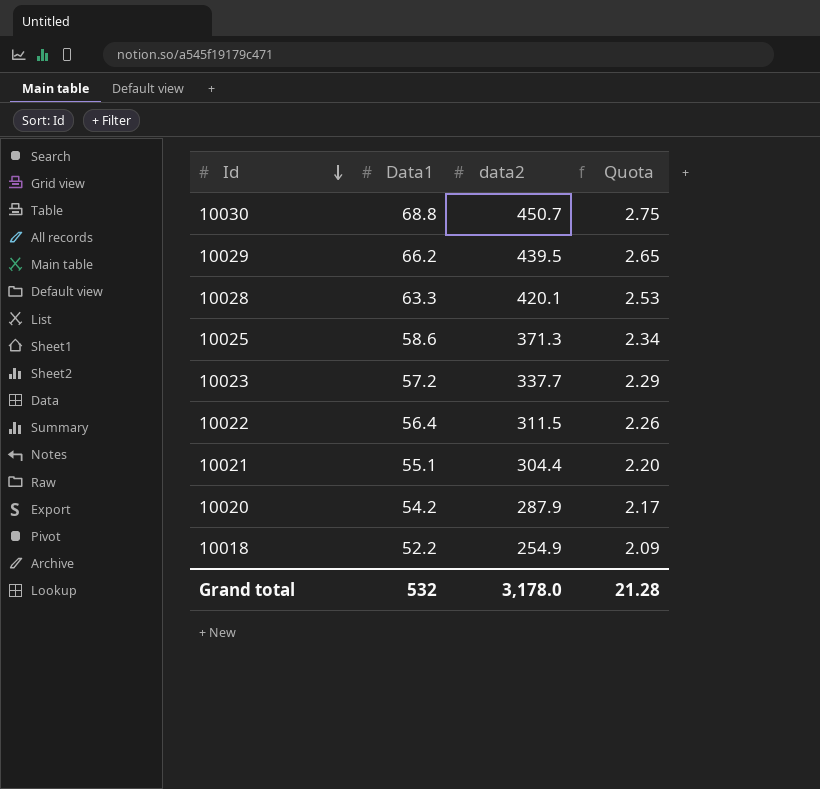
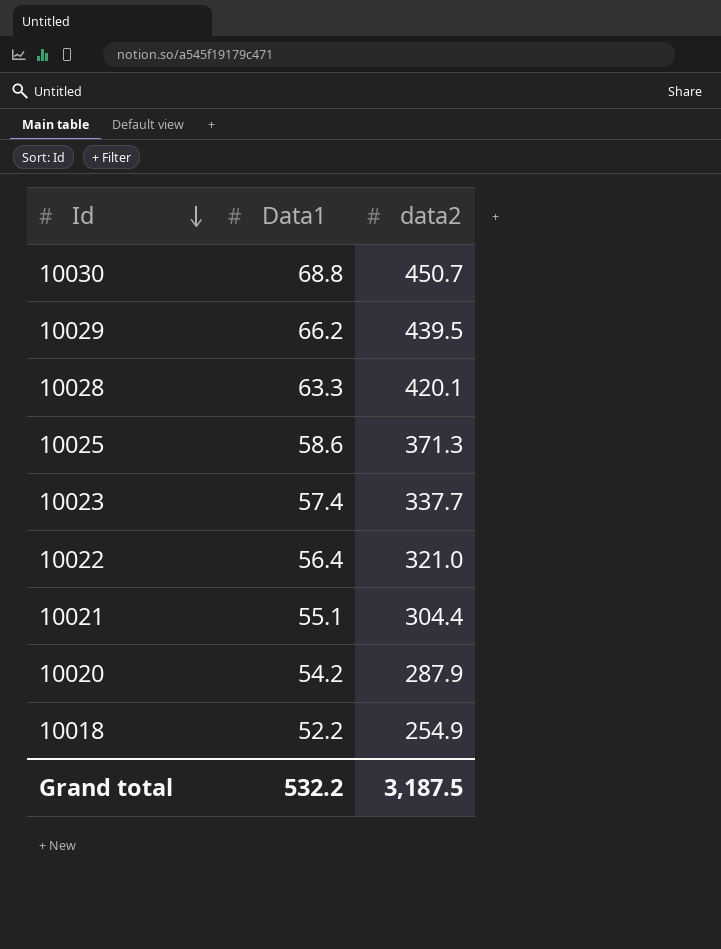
column Quota | formula: [Data1] * 0.04 -> none
10023 | Data1: 57.2 -> 57.4
10022 | data2: 311.5 -> 321.0
Grand total | Data1: 532 -> 532.2
Grand total | data2: 3,178.0 -> 3,187.5

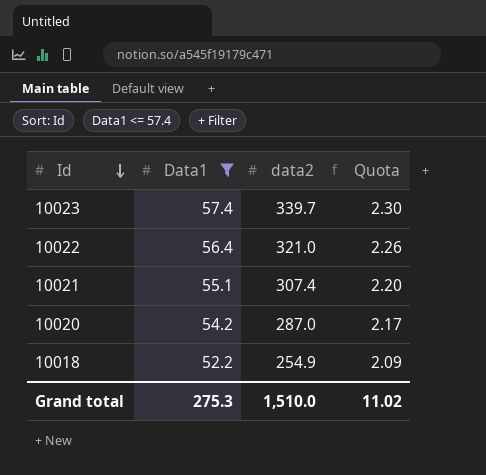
filter: none -> Data1 <= 57.4
column Quota | formula: none -> [Data1] * 0.04
10023 | data2: 337.7 -> 339.7
10021 | data2: 304.4 -> 307.4
10020 | data2: 287.9 -> 287.0
Grand total | Data1: 532.2 -> 275.3
Grand total | data2: 3,187.5 -> 1,510.0

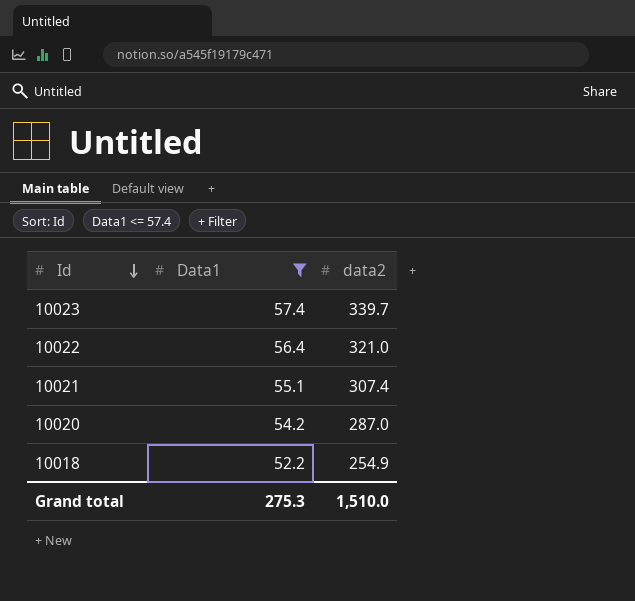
column Quota | formula: [Data1] * 0.04 -> none

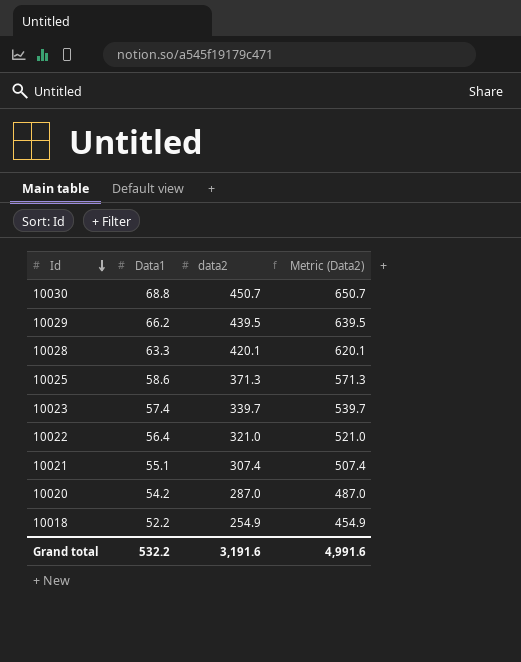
filter: Data1 <= 57.4 -> none
column Metric (Data2) | formula: none -> [data2] + 200
Grand total | Data1: 275.3 -> 532.2
Grand total | data2: 1,510.0 -> 3,191.6

